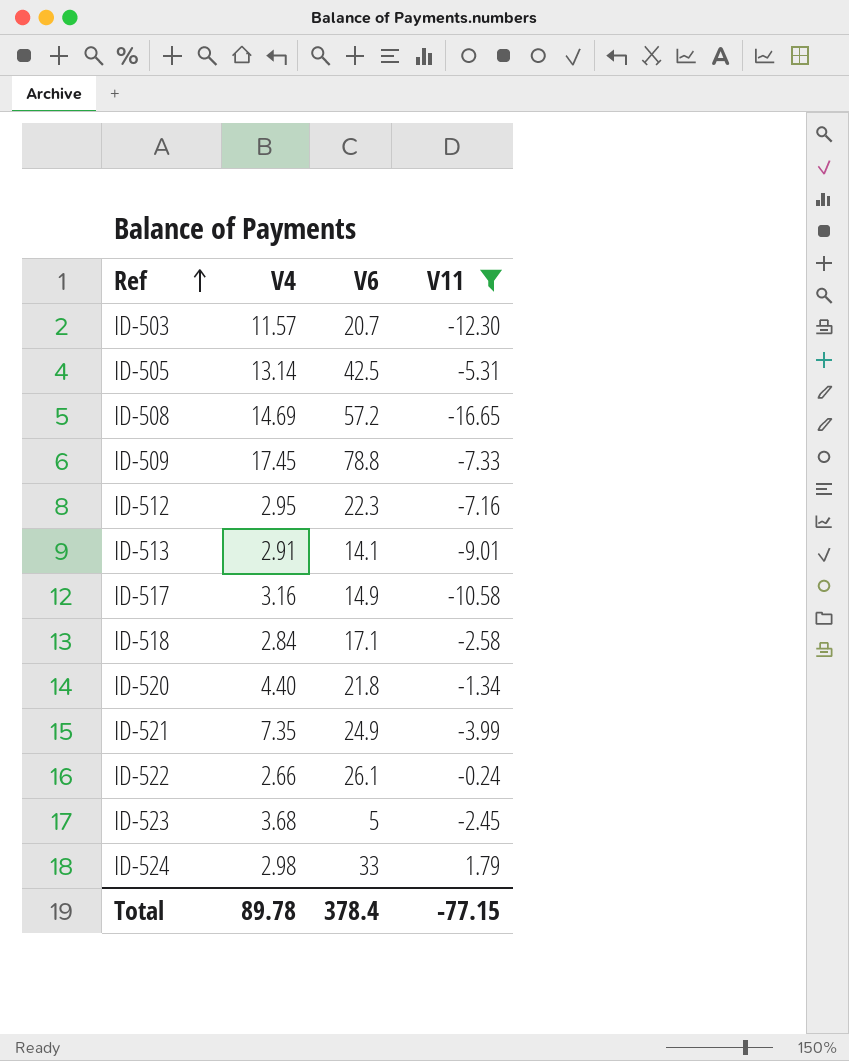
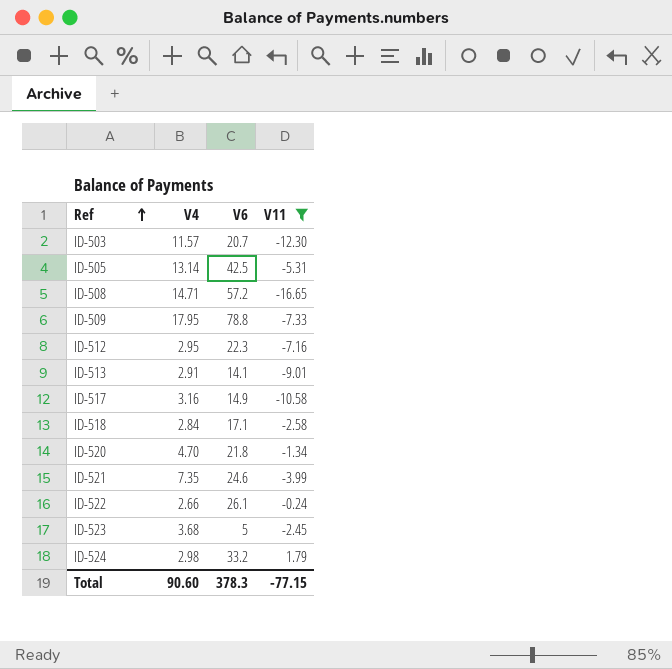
ID-508 | V4: 14.69 -> 14.71
ID-509 | V4: 17.45 -> 17.95
ID-520 | V4: 4.40 -> 4.70
ID-521 | V6: 24.9 -> 24.6
ID-524 | V6: 33 -> 33.2
Total | V4: 89.78 -> 90.60
Total | V6: 378.4 -> 378.3

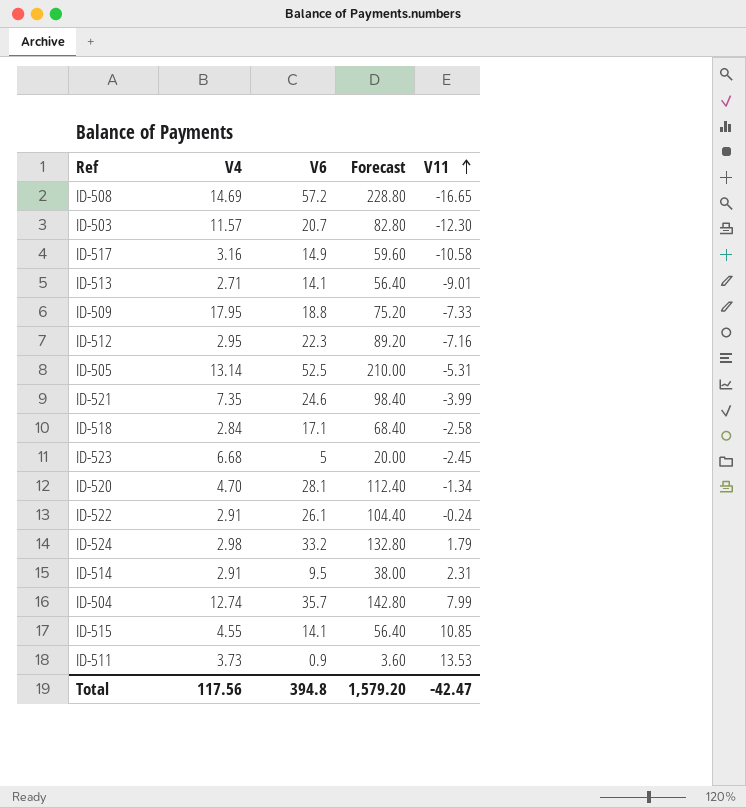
filter: V11 <= 1.79 -> none
row order: Ref ascending -> V11 ascending
column Forecast | formula: none -> [V6] * 4
ID-508 | V4: 14.71 -> 14.69
ID-513 | V4: 2.91 -> 2.71
ID-509 | V6: 78.8 -> 18.8
ID-505 | V6: 42.5 -> 52.5
ID-523 | V4: 3.68 -> 6.68
ID-520 | V6: 21.8 -> 28.1
ID-522 | V4: 2.66 -> 2.91
Total | V4: 90.60 -> 117.56
Total | V6: 378.3 -> 394.8
Total | V11: -77.15 -> -42.47

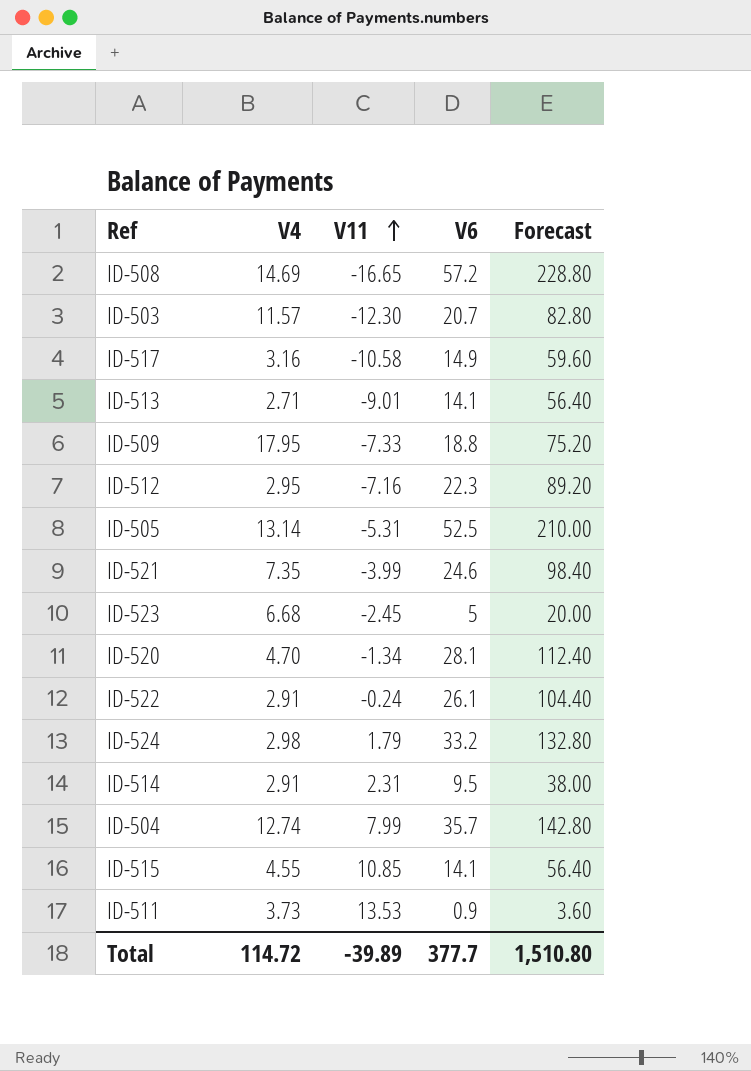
column V11 | position: 5 -> 3
row ID-518: 2.84 | 17.1 | 68.40 | -2.58 -> none
Total | V4: 117.56 -> 114.72
Total | V11: -42.47 -> -39.89
Total | V6: 394.8 -> 377.7
Total | Forecast: 1,579.20 -> 1,510.80

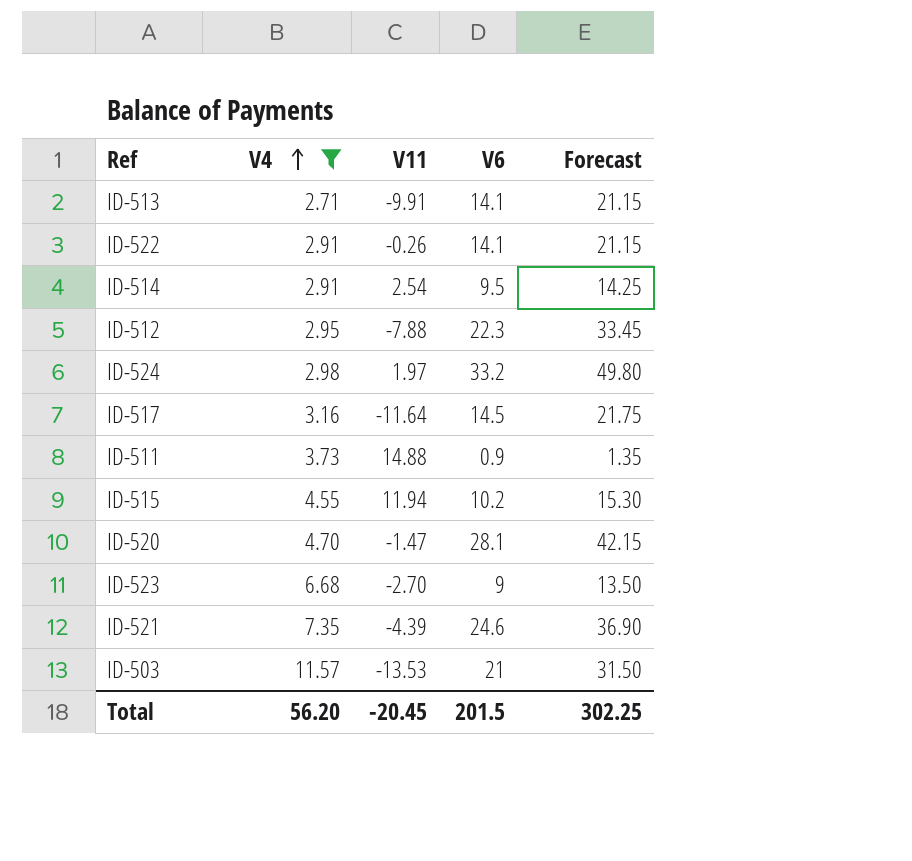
filter: none -> V4 <= 11.57
row order: V11 ascending -> V4 ascending
column Forecast | formula: [V6] * 4 -> [V6] * 1.5
ID-513 | V11: -9.01 -> -9.91
ID-522 | V11: -0.24 -> -0.26
ID-522 | V6: 26.1 -> 14.1
ID-514 | V11: 2.31 -> 2.54
ID-512 | V11: -7.16 -> -7.88
ID-524 | V11: 1.79 -> 1.97
ID-517 | V11: -10.58 -> -11.64
ID-517 | V6: 14.9 -> 14.5
ID-511 | V11: 13.53 -> 14.88
ID-515 | V11: 10.85 -> 11.94
ID-515 | V6: 14.1 -> 10.2
ID-520 | V11: -1.34 -> -1.47
ID-523 | V11: -2.45 -> -2.70
ID-523 | V6: 5 -> 9
ID-521 | V11: -3.99 -> -4.39
ID-503 | V11: -12.30 -> -13.53
ID-503 | V6: 20.7 -> 21
Total | V4: 114.72 -> 56.20
Total | V11: -39.89 -> -20.45
Total | V6: 377.7 -> 201.5
Total | Forecast: 1,510.80 -> 302.25

